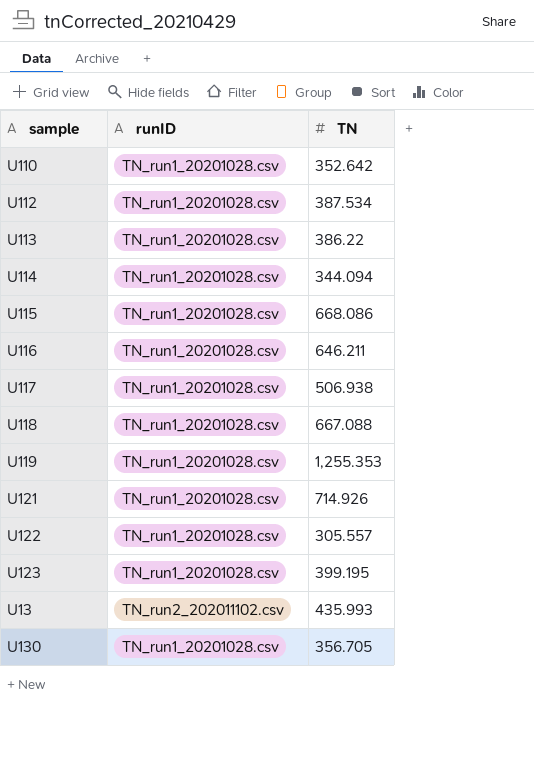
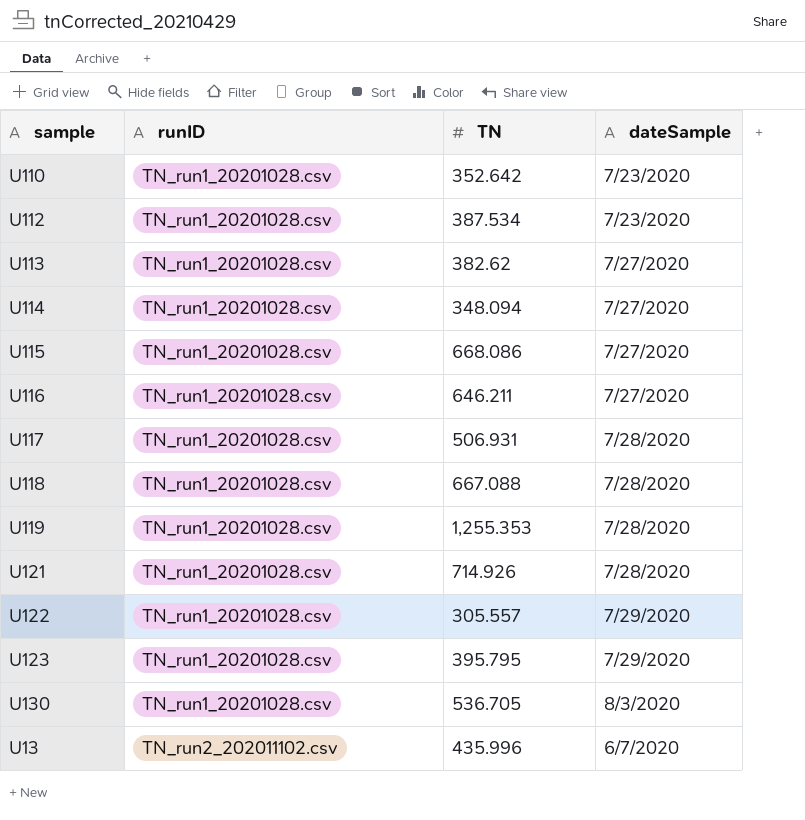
row order: none -> runID ascending
column dateSample | position: none -> 4
U113 | TN: 386.22 -> 382.62
U114 | TN: 344.094 -> 348.094
U117 | TN: 506.938 -> 506.931
U123 | TN: 399.195 -> 395.795
U130 | TN: 356.705 -> 536.705
U13 | TN: 435.993 -> 435.996

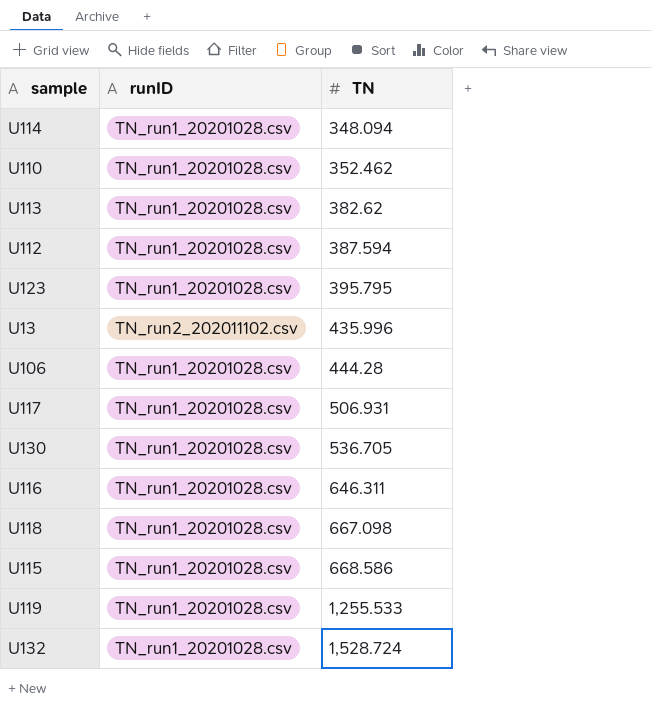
row order: runID ascending -> TN ascending
column dateSample | position: 4 -> none
row U121: TN_run1_20201028.csv | 714.926 | 7/28/2020 -> none
row U122: TN_run1_20201028.csv | 305.557 | 7/29/2020 -> none
U110 | TN: 352.642 -> 352.462
U112 | TN: 387.534 -> 387.594
row U106: none -> TN_run1_20201028.csv | 444.28
U116 | TN: 646.211 -> 646.311
U118 | TN: 667.088 -> 667.098
U115 | TN: 668.086 -> 668.586
U119 | TN: 1,255.353 -> 1,255.533
row U132: none -> TN_run1_20201028.csv | 1,528.724

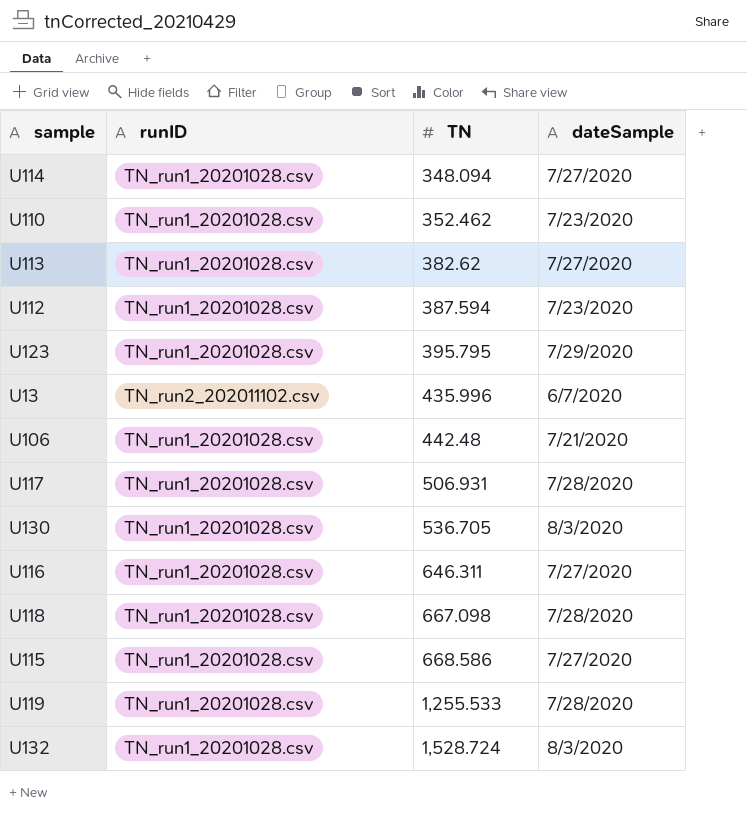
column dateSample | position: none -> 4
U106 | TN: 444.28 -> 442.48

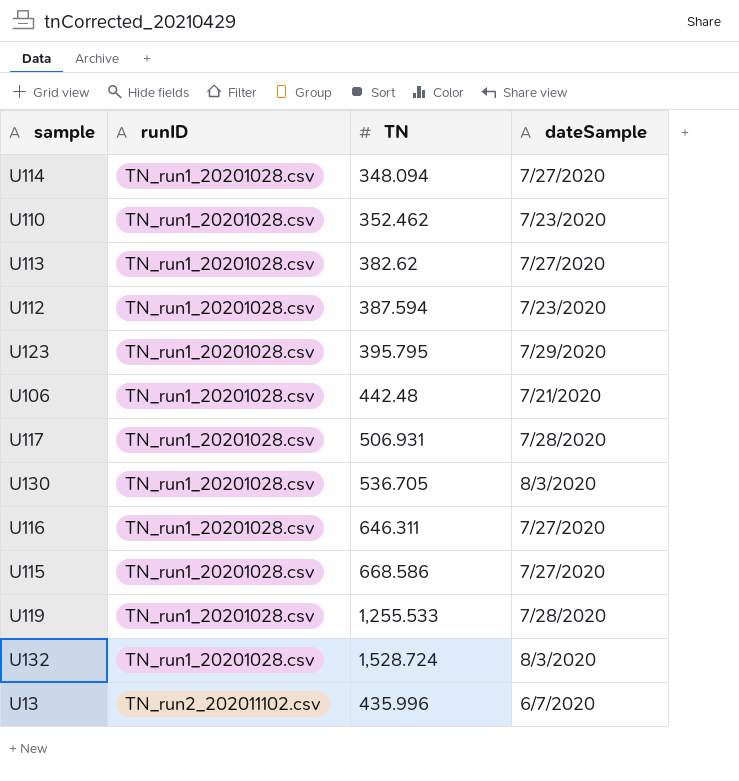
row order: TN ascending -> runID ascending
row U118: TN_run1_20201028.csv | 667.098 | 7/28/2020 -> none

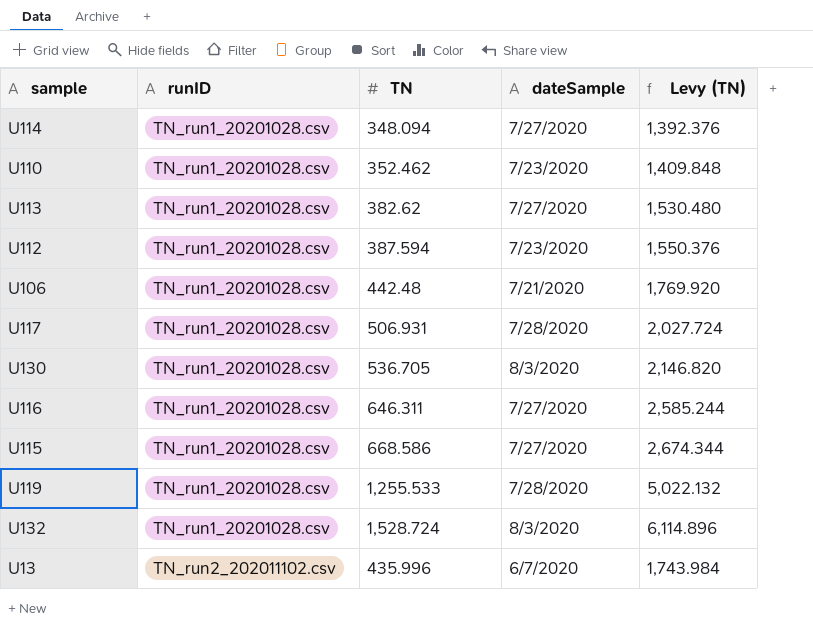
column Levy (TN) | formula: none -> [TN] * 4
row U123: TN_run1_20201028.csv | 395.795 | 7/29/2020 -> none

